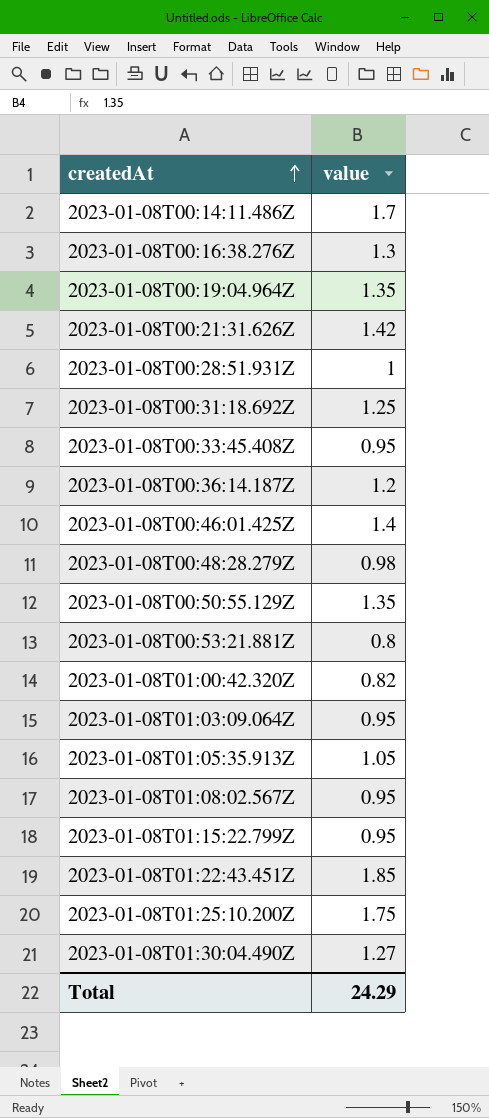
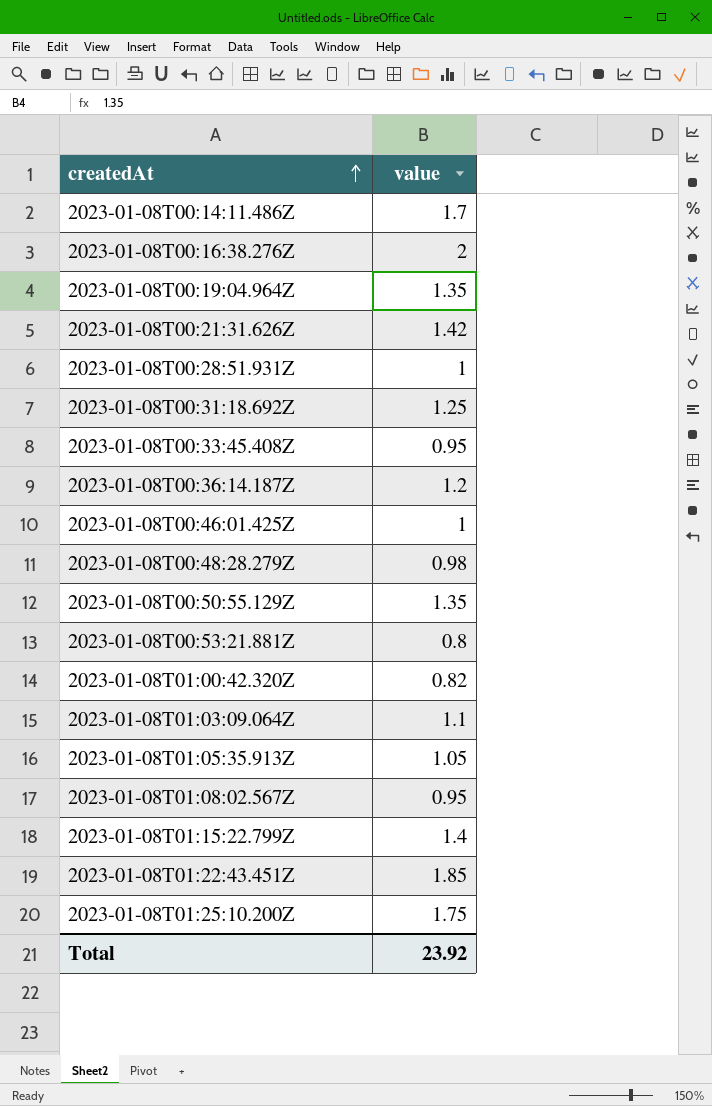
row 2023-01-08T01:30:04.490Z: 1.27 -> none
2023-01-08T00:16:38.276Z | value: 1.3 -> 2
2023-01-08T00:46:01.425Z | value: 1.4 -> 1
2023-01-08T01:03:09.064Z | value: 0.95 -> 1.1
2023-01-08T01:15:22.799Z | value: 0.95 -> 1.4
Total | value: 24.29 -> 23.92

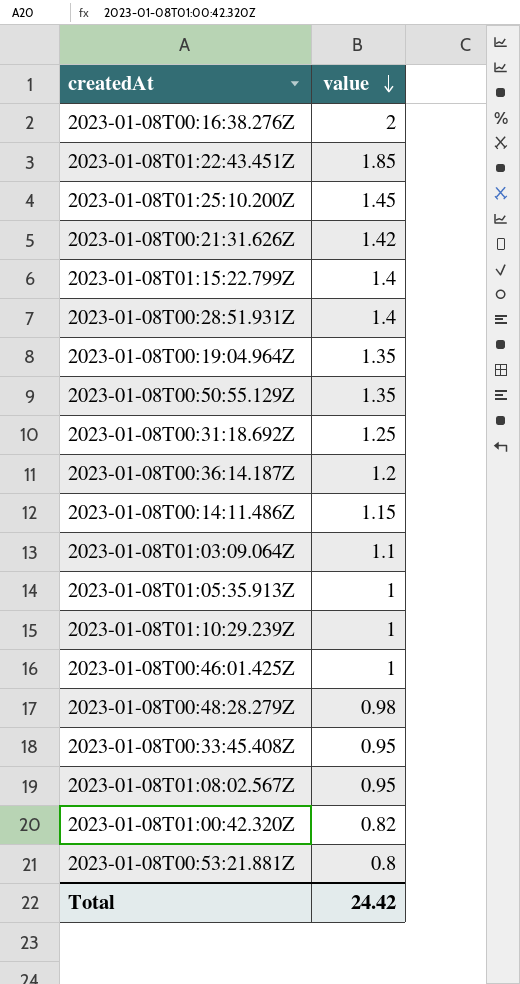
row order: createdAt ascending -> value descending
2023-01-08T01:25:10.200Z | value: 1.75 -> 1.45
2023-01-08T00:28:51.931Z | value: 1 -> 1.4
2023-01-08T00:14:11.486Z | value: 1.7 -> 1.15
2023-01-08T01:05:35.913Z | value: 1.05 -> 1
row 2023-01-08T01:10:29.239Z: none -> 1
Total | value: 23.92 -> 24.42

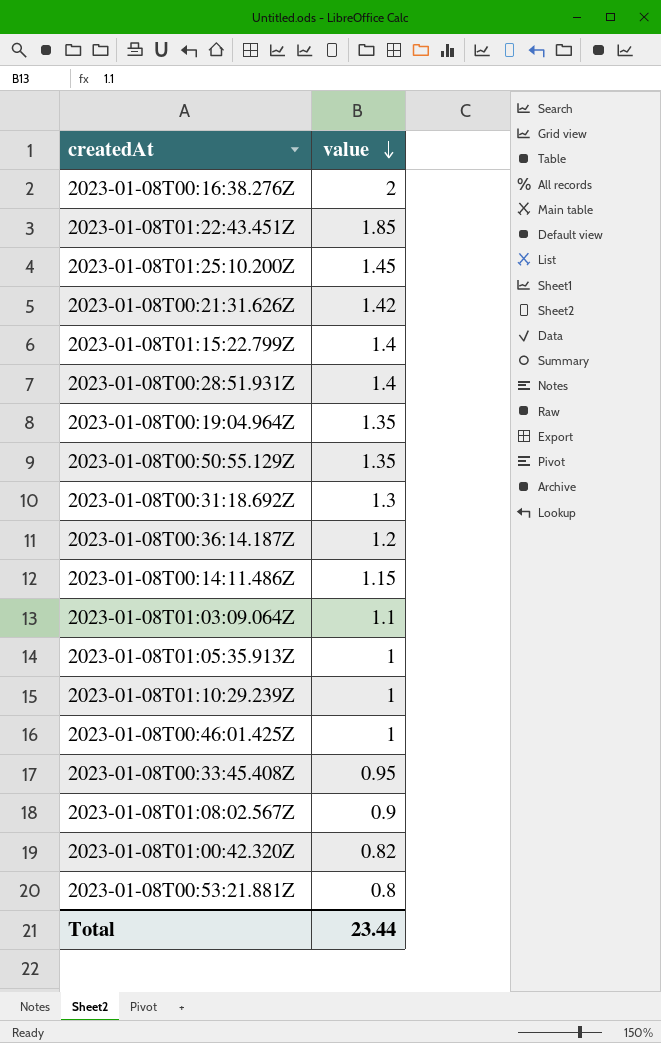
row 2023-01-08T00:48:28.279Z: 0.98 -> none
2023-01-08T00:31:18.692Z | value: 1.25 -> 1.3
2023-01-08T01:08:02.567Z | value: 0.95 -> 0.9
Total | value: 24.42 -> 23.44

